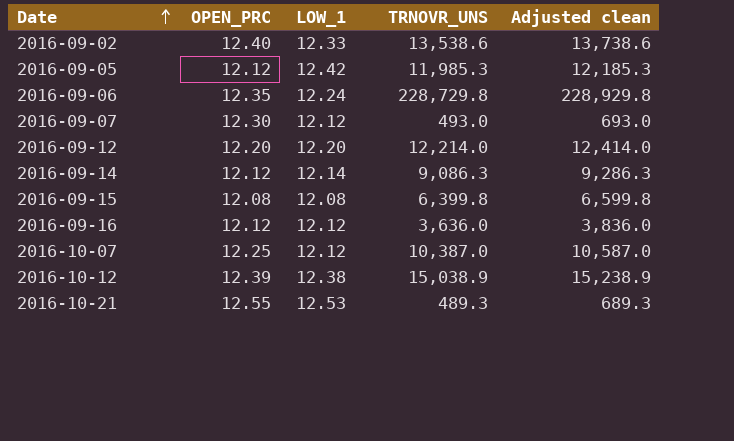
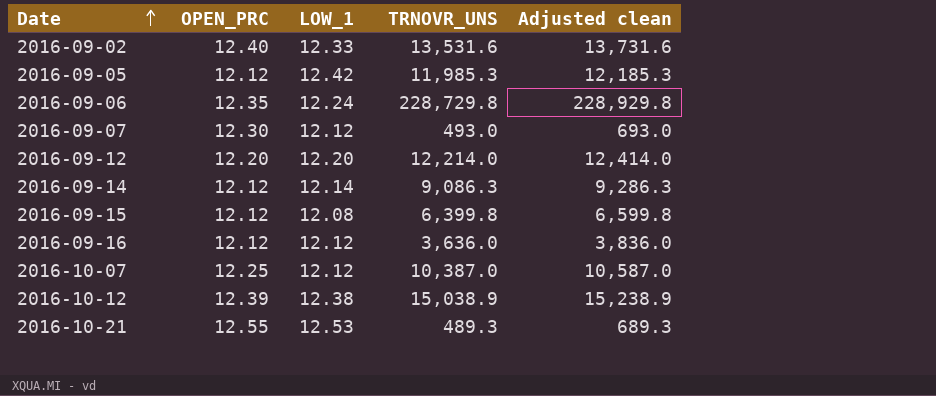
2016-09-02 | TRNOVR_UNS: 13,538.6 -> 13,531.6
2016-09-02 | Adjusted clean: 13,738.6 -> 13,731.6
2016-09-15 | OPEN_PRC: 12.08 -> 12.12

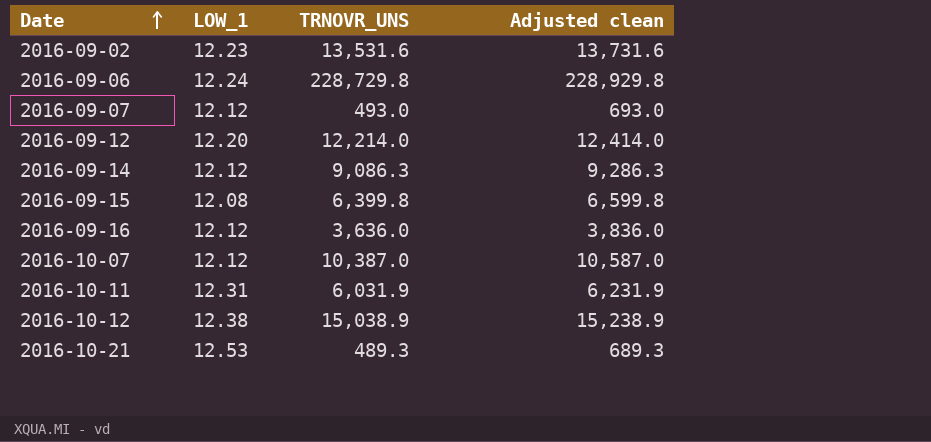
column OPEN_PRC | position: 2 -> none
row 2016-09-05: 12.12 | 12.42 | 11,985.3 | 12,185.3 -> none
2016-09-02 | LOW_1: 12.33 -> 12.23
2016-09-14 | LOW_1: 12.14 -> 12.12
row 2016-10-11: none -> 12.31 | 6,031.9 | 6,231.9

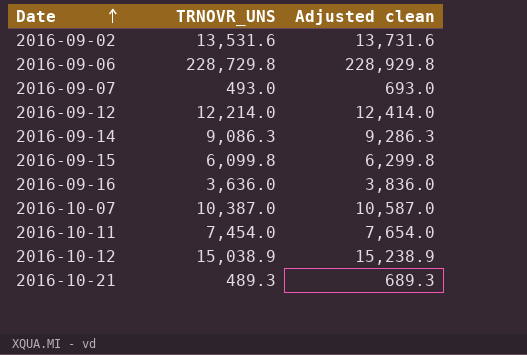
column LOW_1 | position: 2 -> none
2016-09-15 | TRNOVR_UNS: 6,399.8 -> 6,099.8
2016-09-15 | Adjusted clean: 6,599.8 -> 6,299.8
2016-10-11 | TRNOVR_UNS: 6,031.9 -> 7,454.0
2016-10-11 | Adjusted clean: 6,231.9 -> 7,654.0

